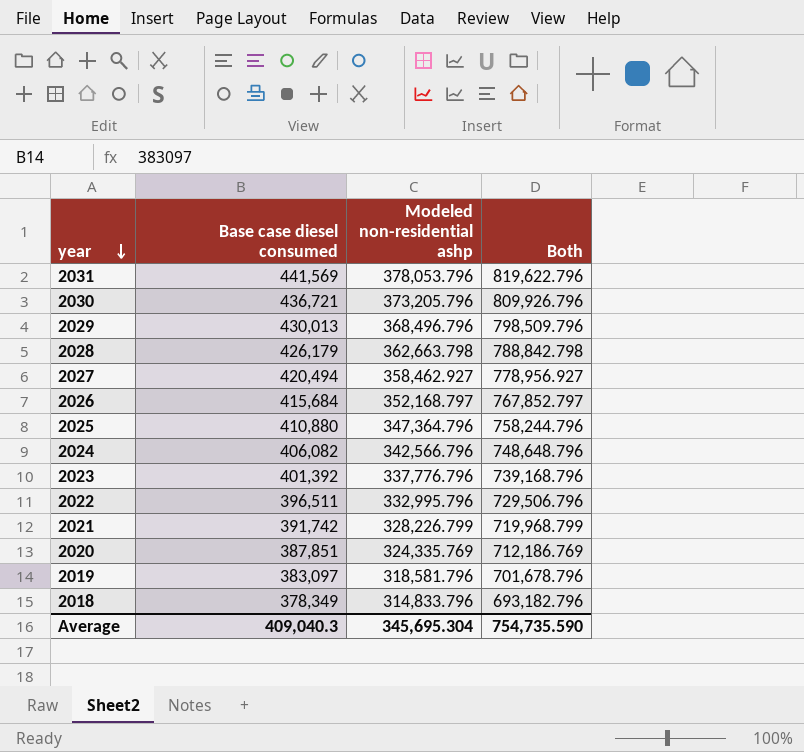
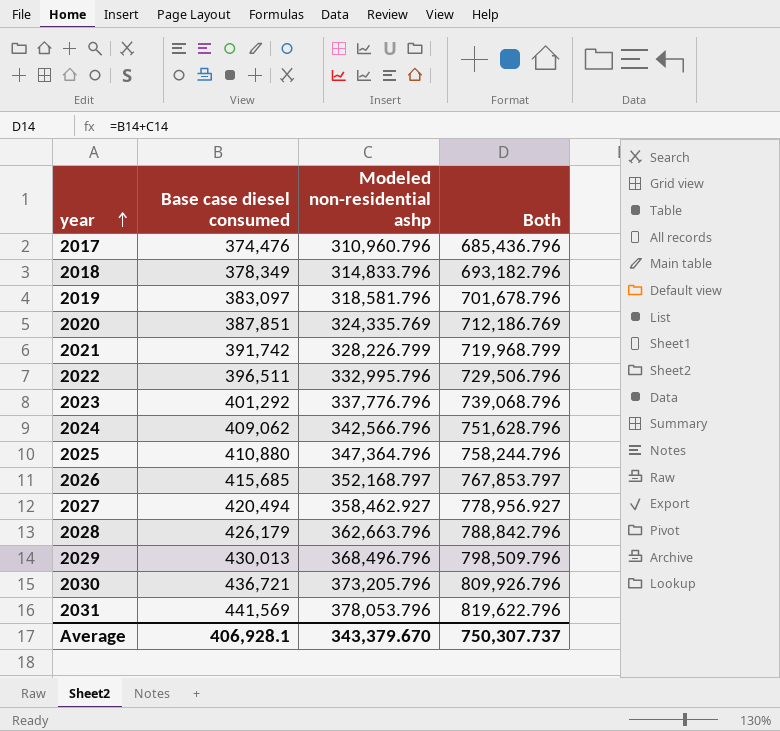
row order: year descending -> year ascending
row 2017: none -> 374,476 | 310,960.796 | 685,436.796
2023 | Base case diesel consumed: 401,392 -> 401,292
2023 | Both: 739,168.796 -> 739,068.796
2024 | Base case diesel consumed: 406,082 -> 409,062
2024 | Both: 748,648.796 -> 751,628.796
2026 | Base case diesel consumed: 415,684 -> 415,685
2026 | Both: 767,852.797 -> 767,853.797
2028 | Modeled non-residential ashp: 362,663.798 -> 362,663.796
2028 | Both: 788,842.798 -> 788,842.796
Average | Base case diesel consumed: 409,040.3 -> 406,928.1
Average | Modeled non-residential ashp: 345,695.304 -> 343,379.670
Average | Both: 754,735.590 -> 750,307.737

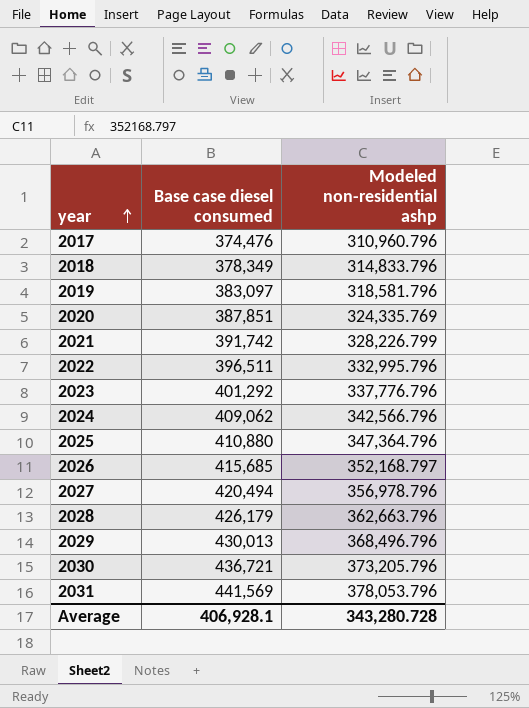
column Both | formula: [Base case diesel consumed] + [Modeled non-residential ashp] -> none
2027 | Modeled non-residential ashp: 358,462.927 -> 356,978.796
Average | Modeled non-residential ashp: 343,379.670 -> 343,280.728

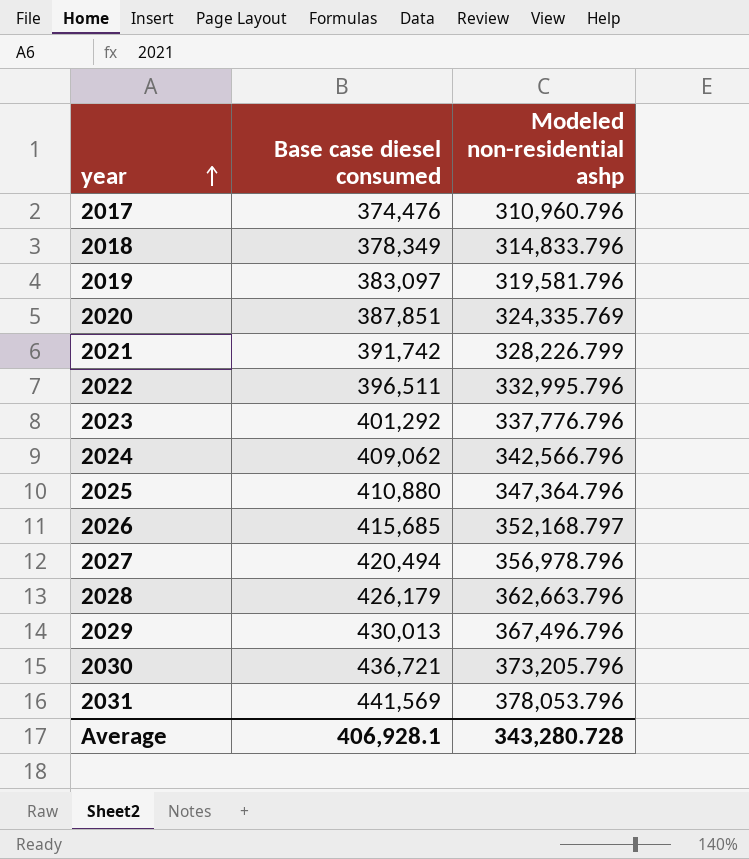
2019 | Modeled non-residential ashp: 318,581.796 -> 319,581.796
2029 | Modeled non-residential ashp: 368,496.796 -> 367,496.796

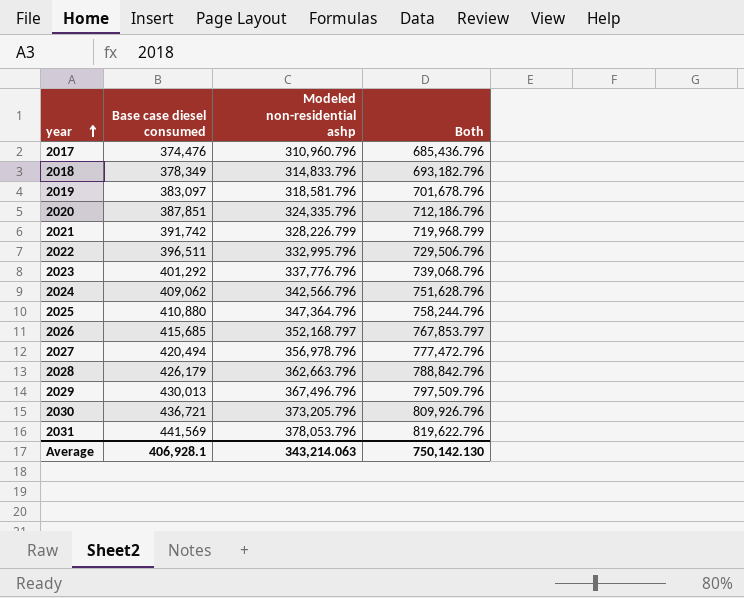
column Both | formula: none -> [Base case diesel consumed] + [Modeled non-residential ashp]
2019 | Modeled non-residential ashp: 319,581.796 -> 318,581.796
2020 | Modeled non-residential ashp: 324,335.769 -> 324,335.796
Average | Modeled non-residential ashp: 343,280.728 -> 343,214.063

